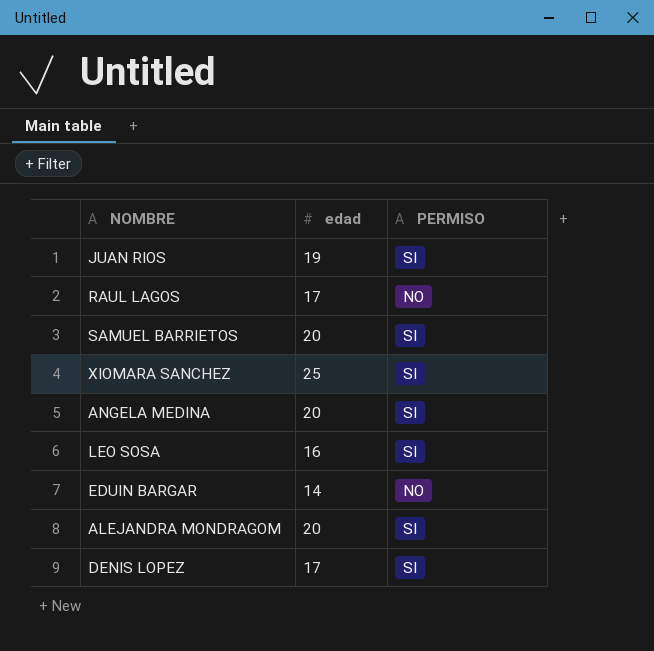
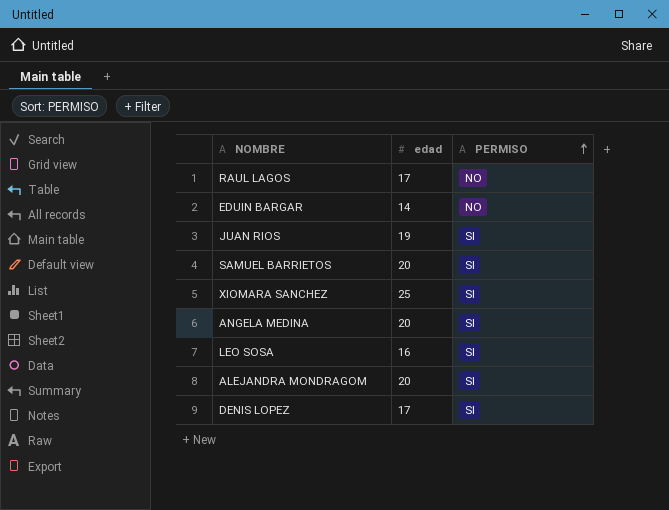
row order: none -> PERMISO ascending

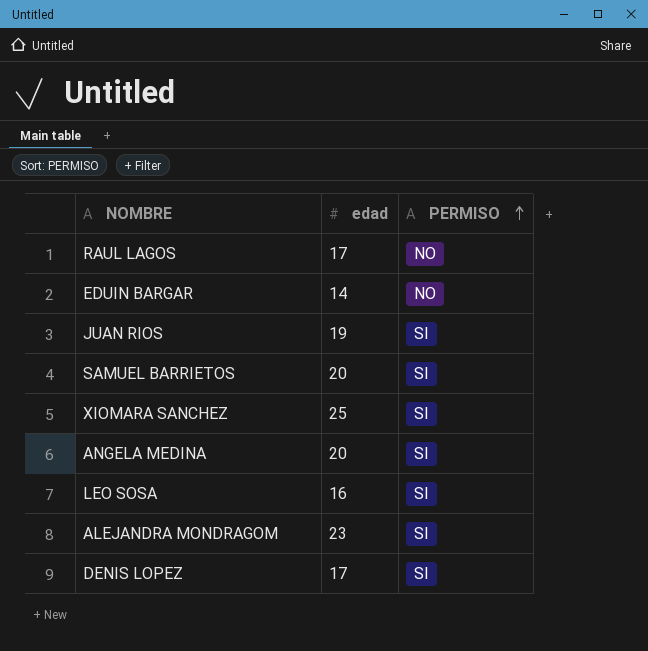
ALEJANDRA MONDRAGOM | edad: 20 -> 23

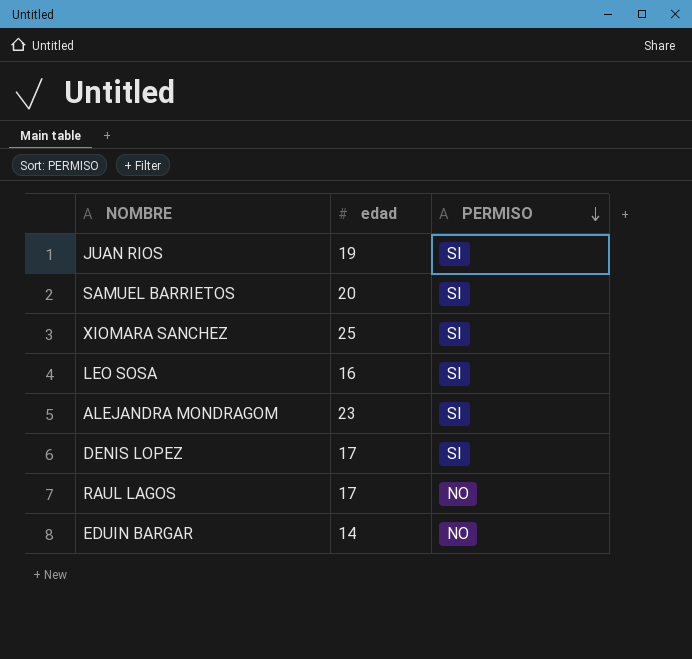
row order: PERMISO ascending -> PERMISO descending
row ANGELA MEDINA: 20 | SI -> none

